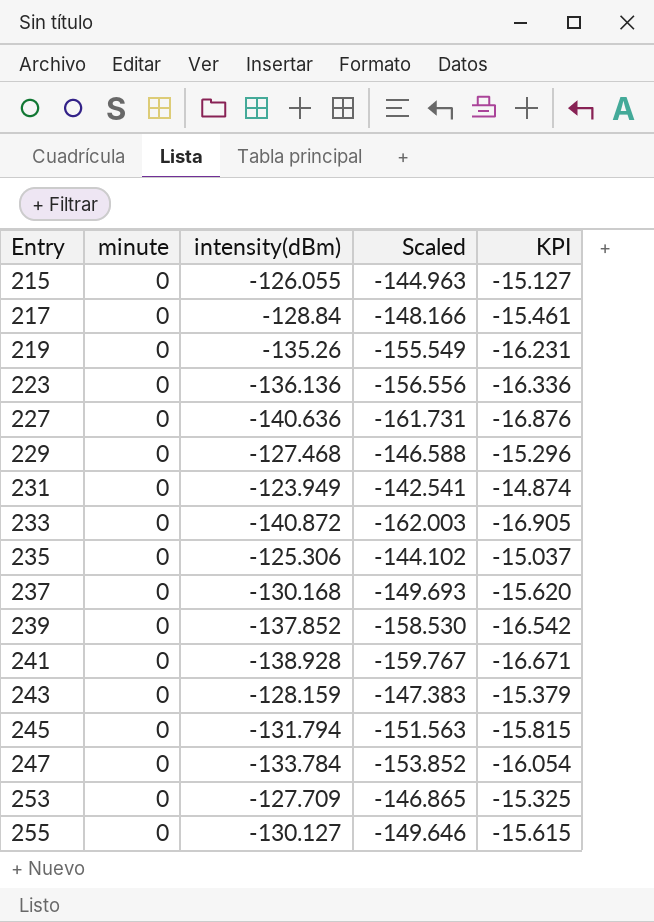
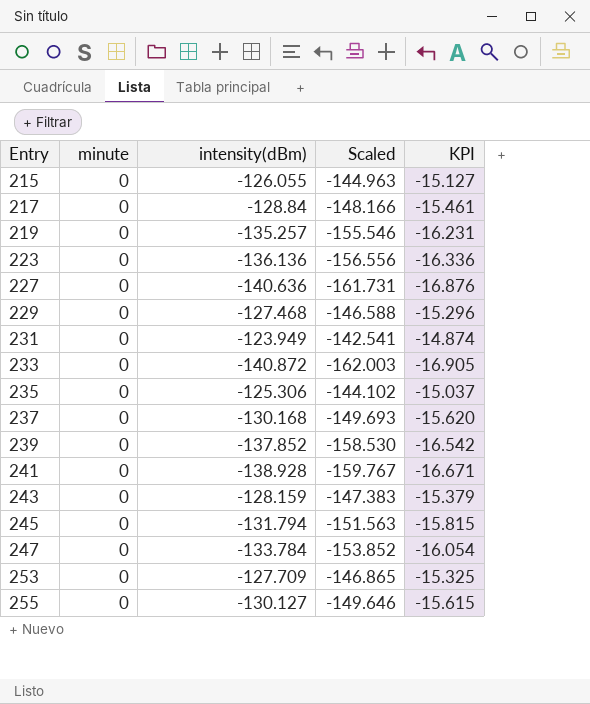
219 | intensity(dBm): -135.26 -> -135.257
219 | Scaled: -155.549 -> -155.546

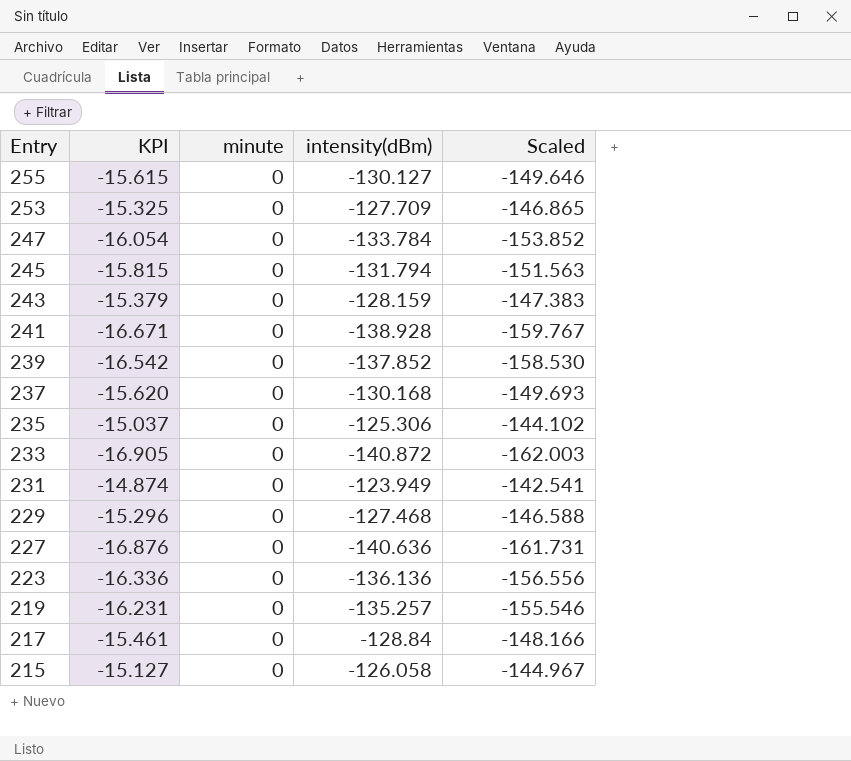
row order: Entry ascending -> Entry descending
column KPI | position: 5 -> 2
215 | intensity(dBm): -126.055 -> -126.058
215 | Scaled: -144.963 -> -144.967

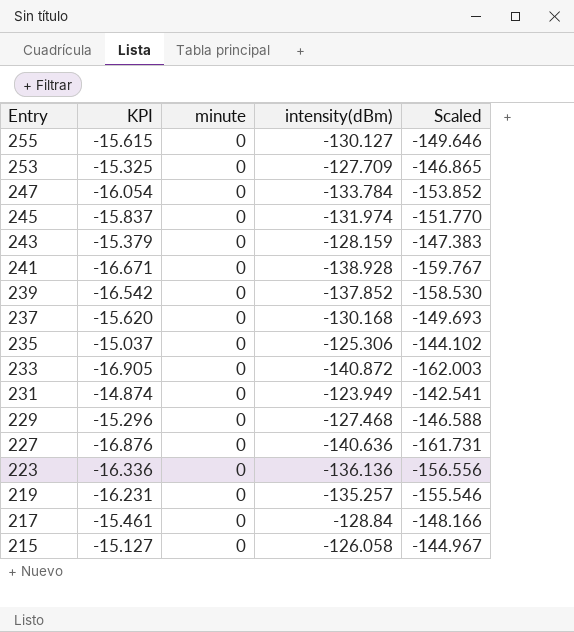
245 | KPI: -15.815 -> -15.837
245 | intensity(dBm): -131.794 -> -131.974
245 | Scaled: -151.563 -> -151.770

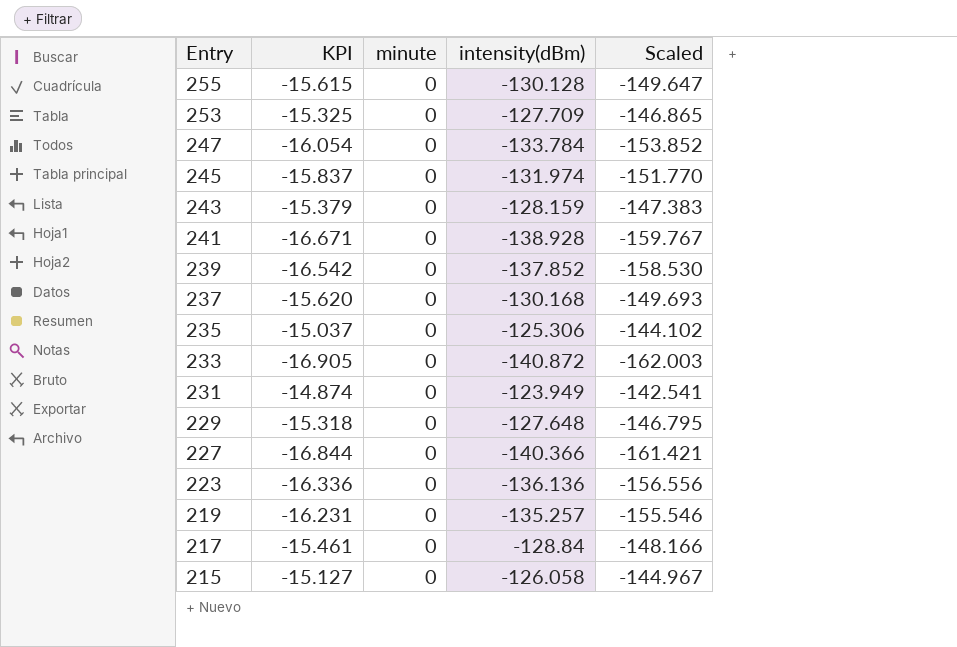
255 | intensity(dBm): -130.127 -> -130.128
255 | Scaled: -149.646 -> -149.647
229 | KPI: -15.296 -> -15.318
229 | intensity(dBm): -127.468 -> -127.648
229 | Scaled: -146.588 -> -146.795
227 | KPI: -16.876 -> -16.844
227 | intensity(dBm): -140.636 -> -140.366
227 | Scaled: -161.731 -> -161.421

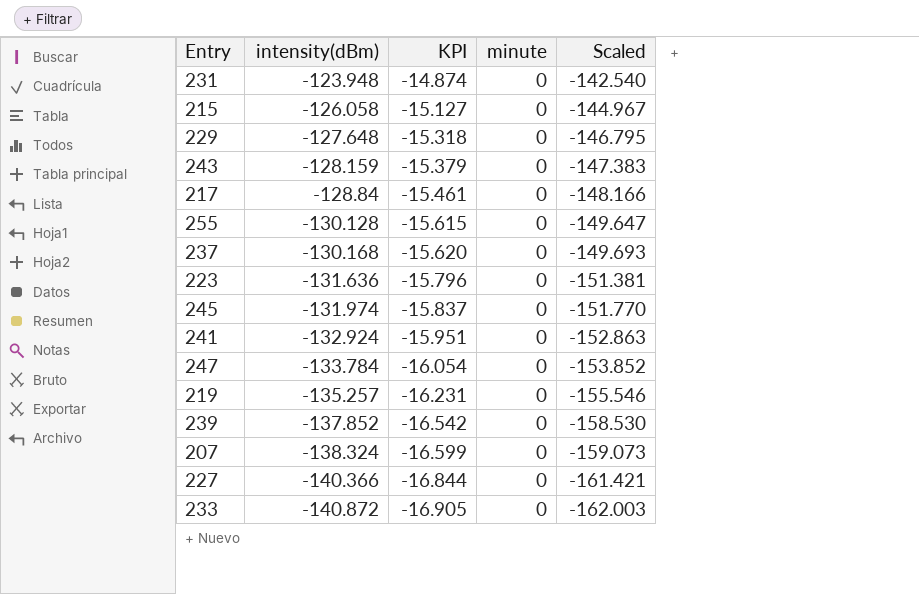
row order: Entry descending -> intensity(dBm) descending
column intensity(dBm) | position: 4 -> 2
row 253: -15.325 | 0 | -127.709 | -146.865 -> none
row 235: -15.037 | 0 | -125.306 | -144.102 -> none
231 | intensity(dBm): -123.949 -> -123.948
231 | Scaled: -142.541 -> -142.540
223 | intensity(dBm): -136.136 -> -131.636
223 | KPI: -16.336 -> -15.796
223 | Scaled: -156.556 -> -151.381
241 | intensity(dBm): -138.928 -> -132.924
241 | KPI: -16.671 -> -15.951
241 | Scaled: -159.767 -> -152.863
row 207: none -> -138.324 | -16.599 | 0 | -159.073

